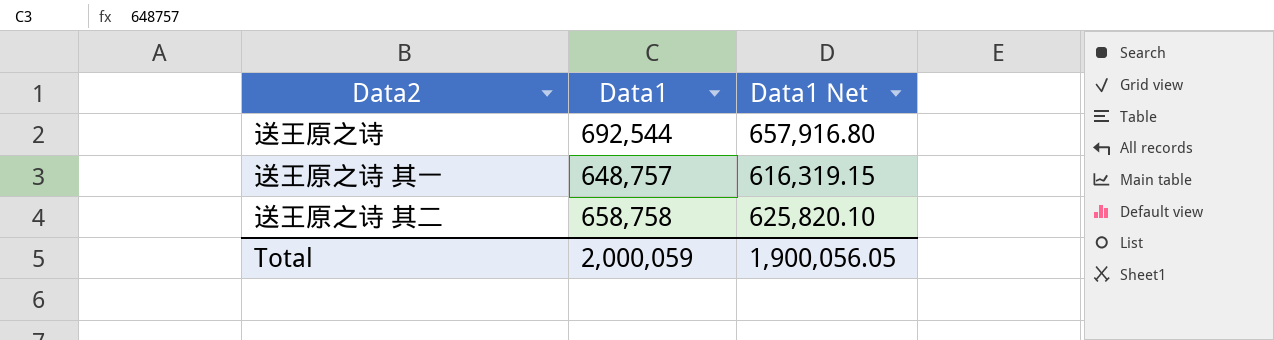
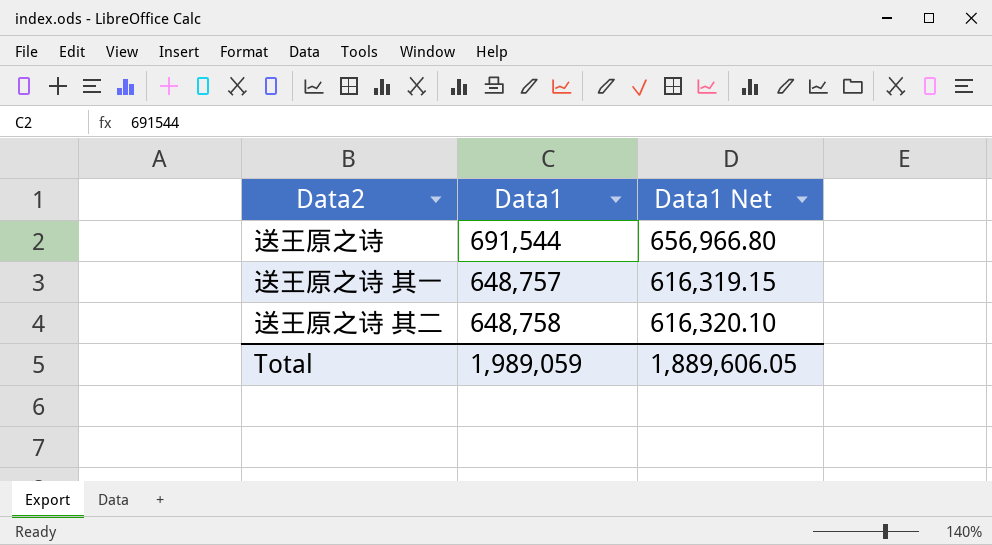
送王原之诗 | Data1: 692,544 -> 691,544
送王原之诗 | Data1 Net: 657,916.80 -> 656,966.80
送王原之诗 其二 | Data1: 658,758 -> 648,758
送王原之诗 其二 | Data1 Net: 625,820.10 -> 616,320.10
Total | Data1: 2,000,059 -> 1,989,059
Total | Data1 Net: 1,900,056.05 -> 1,889,606.05

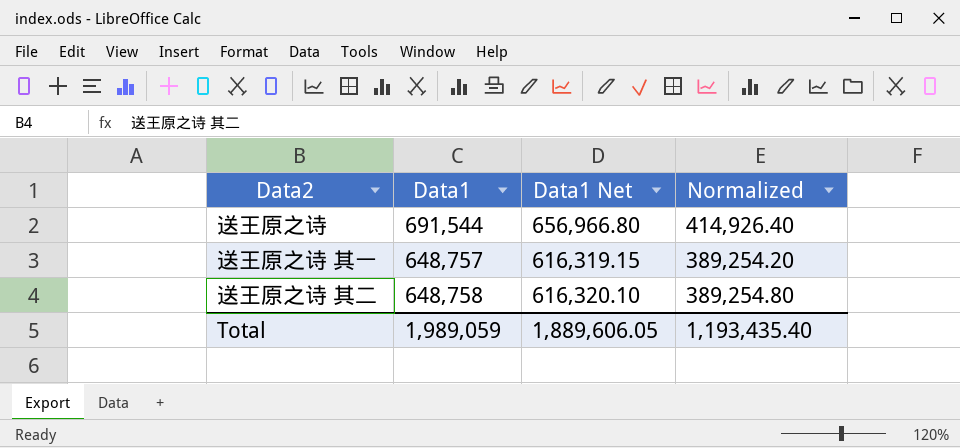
column Normalized | formula: none -> [Data1] * 0.6

